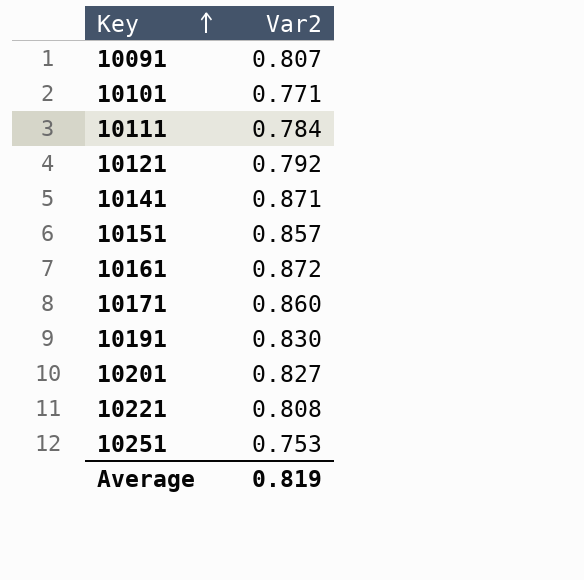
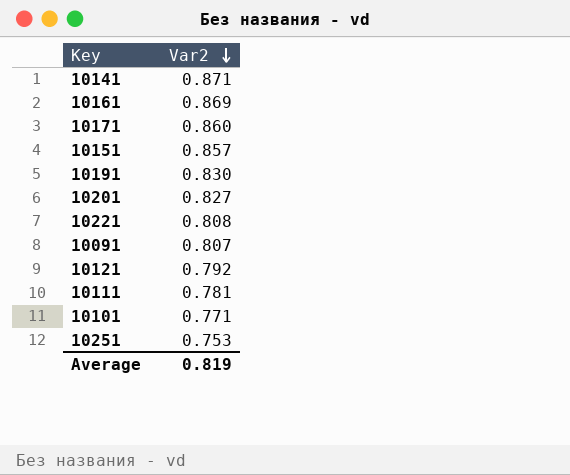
row order: Key ascending -> Var2 descending
10161 | Var2: 0.872 -> 0.869
10111 | Var2: 0.784 -> 0.781

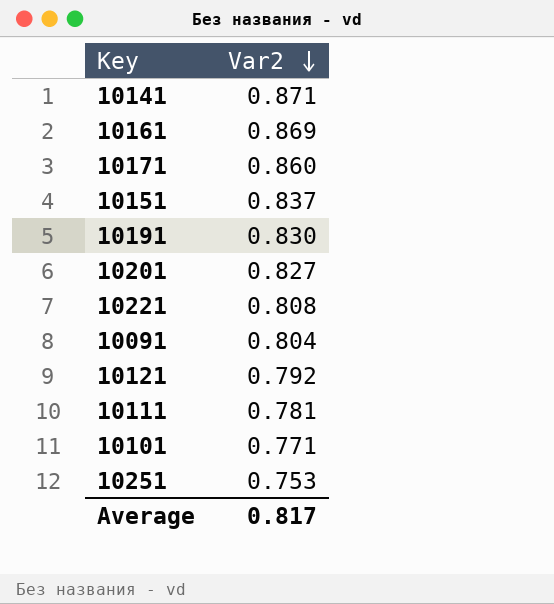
10151 | Var2: 0.857 -> 0.837
10091 | Var2: 0.807 -> 0.804
Average | Var2: 0.819 -> 0.817

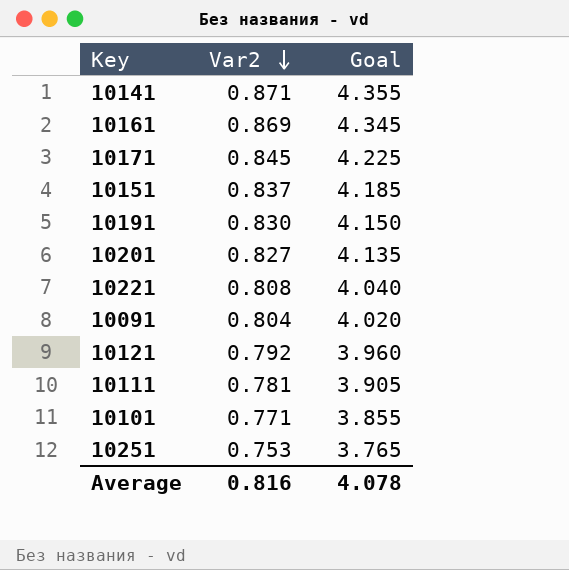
column Goal | formula: none -> [Var2] * 5
10171 | Var2: 0.860 -> 0.845
Average | Var2: 0.817 -> 0.816

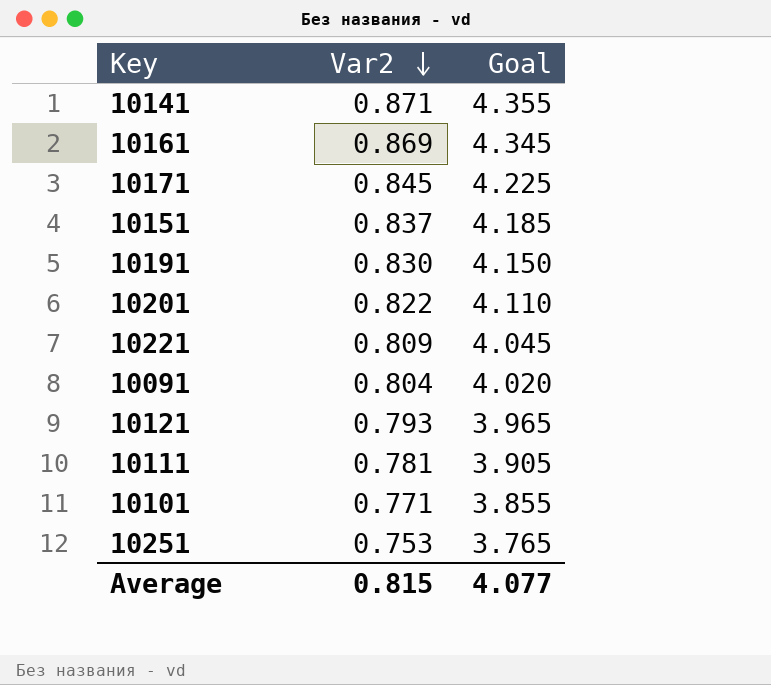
10201 | Var2: 0.827 -> 0.822
10201 | Goal: 4.135 -> 4.110
10221 | Var2: 0.808 -> 0.809
10221 | Goal: 4.040 -> 4.045
10121 | Var2: 0.792 -> 0.793
10121 | Goal: 3.960 -> 3.965
Average | Var2: 0.816 -> 0.815
Average | Goal: 4.078 -> 4.077

